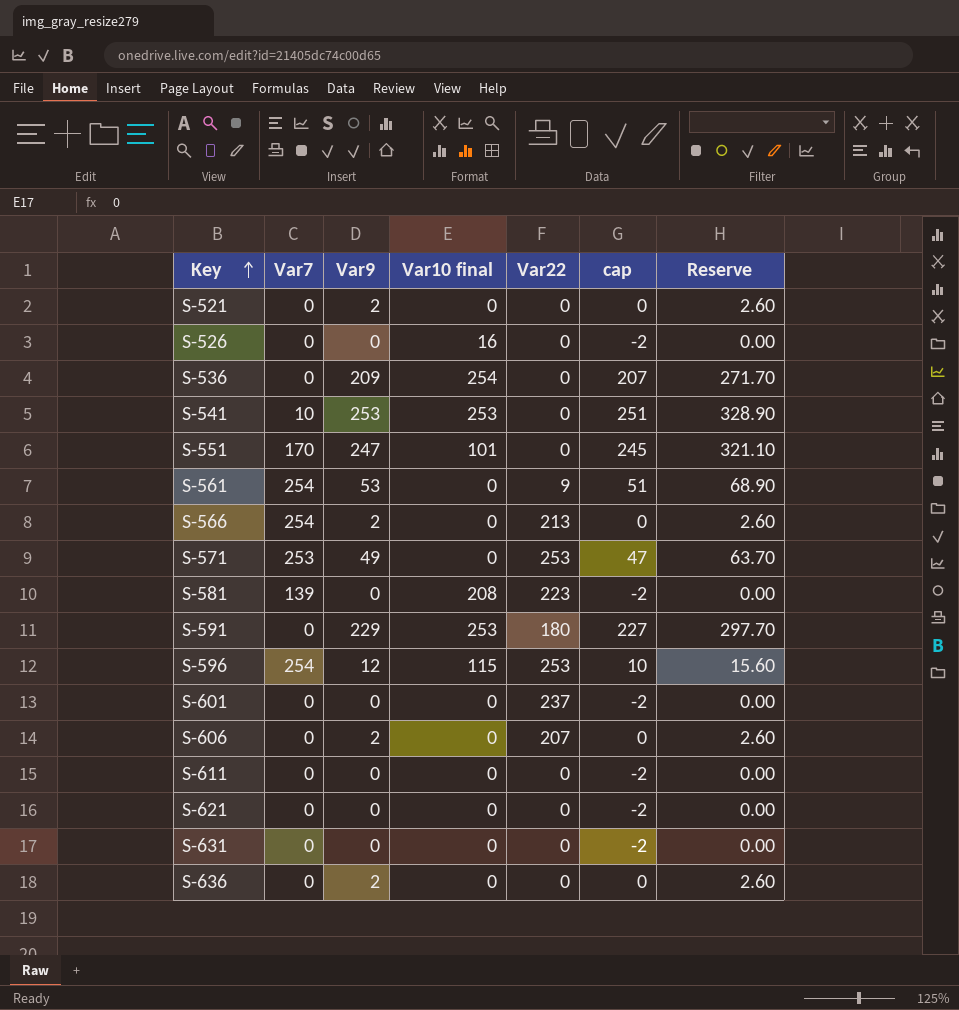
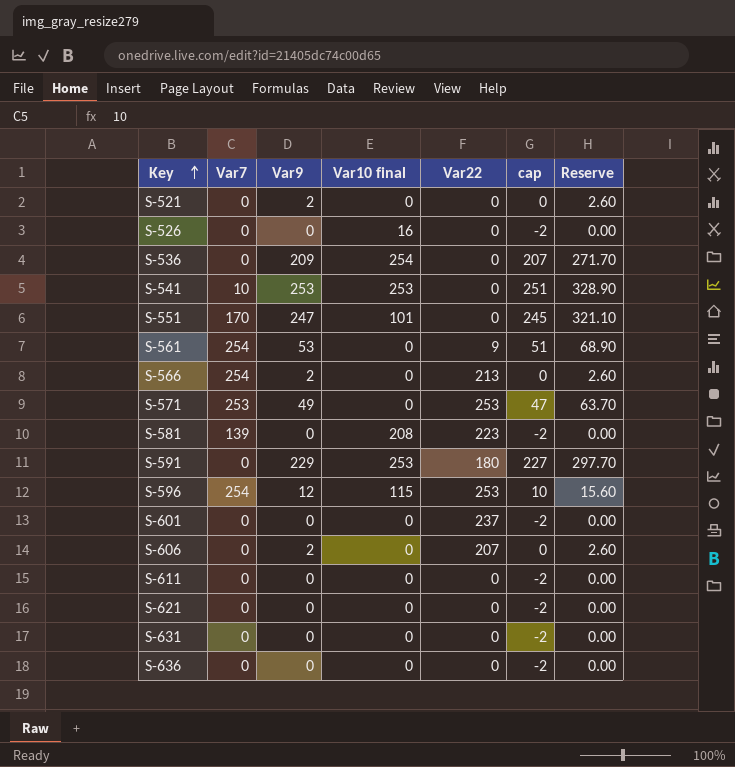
S-636 | Var9: 2 -> 0
S-636 | cap: 0 -> -2
S-636 | Reserve: 2.60 -> 0.00

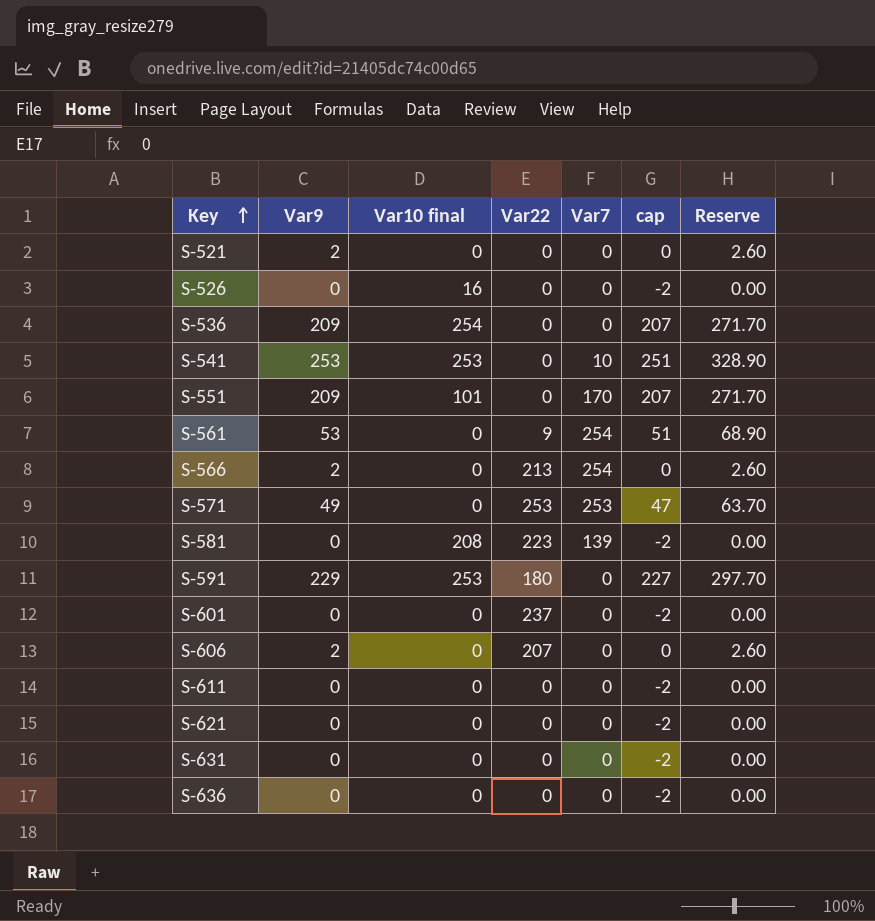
column Var7 | position: 2 -> 5
row S-596: 254 | 12 | 115 | 253 | 10 | 15.60 -> none
S-551 | Var9: 247 -> 209
S-551 | cap: 245 -> 207
S-551 | Reserve: 321.10 -> 271.70

